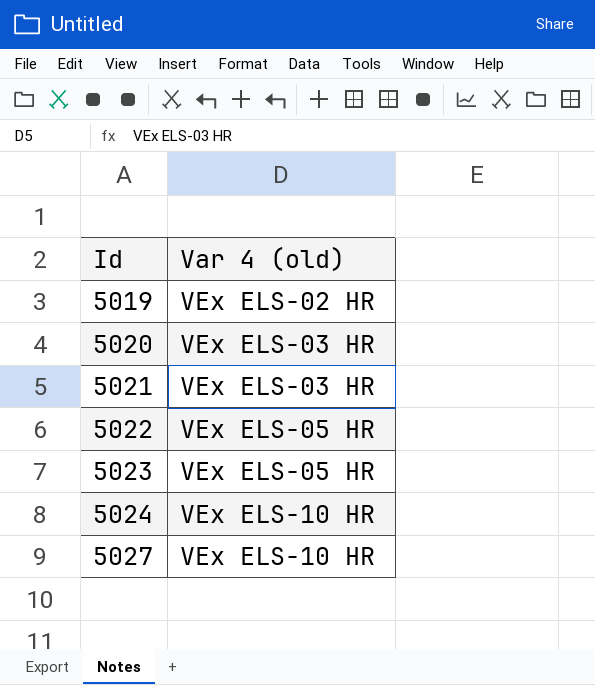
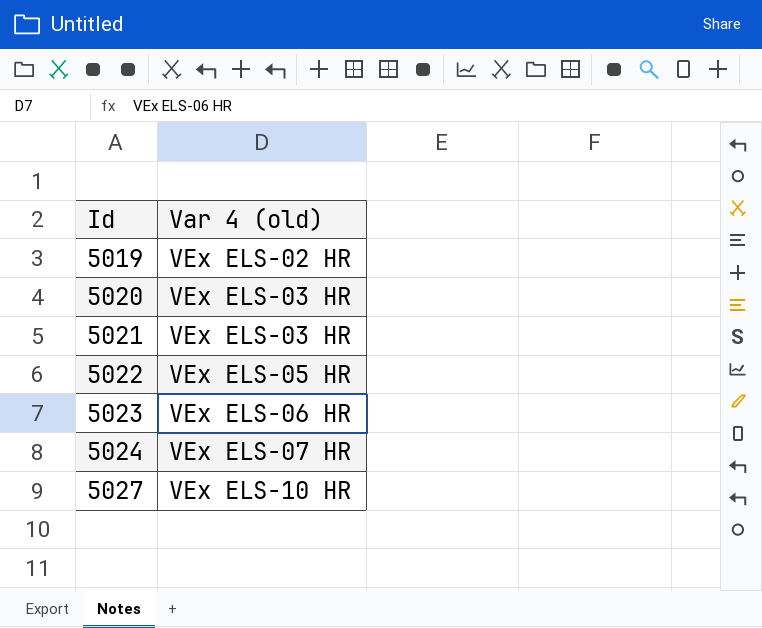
5023 | Var 4 (old): VEx ELS-05 HR -> VEx ELS-06 HR
5024 | Var 4 (old): VEx ELS-10 HR -> VEx ELS-07 HR

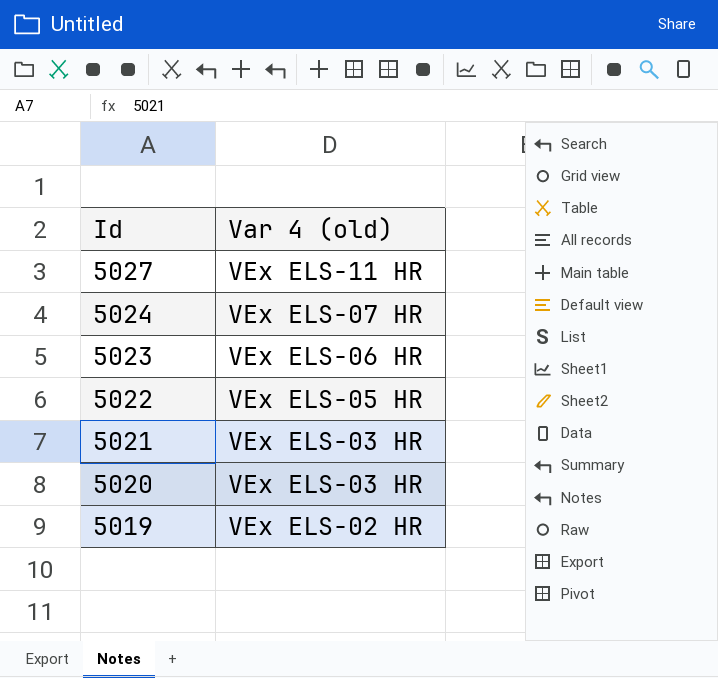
row order: Id ascending -> Id descending
5027 | Var 4 (old): VEx ELS-10 HR -> VEx ELS-11 HR

